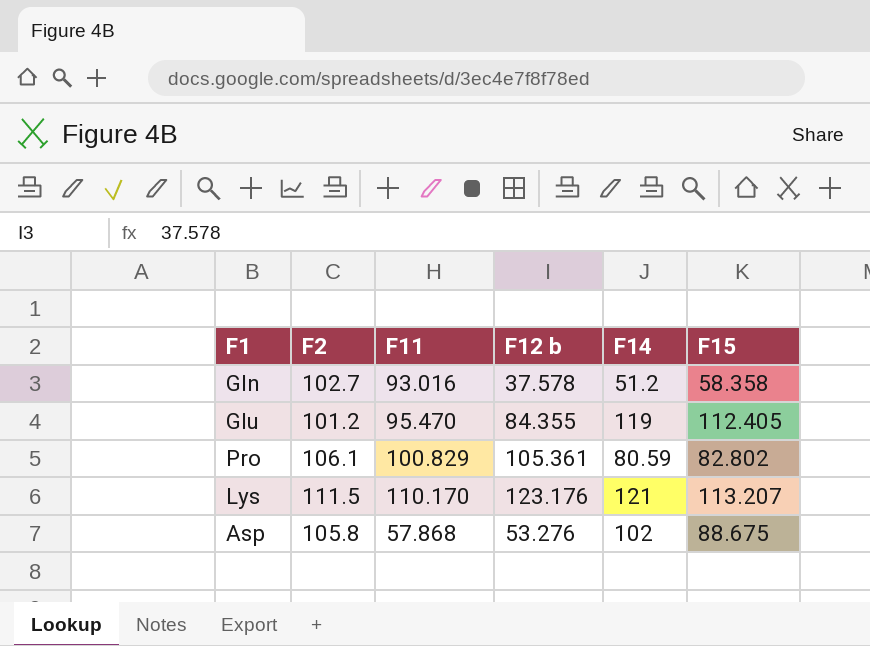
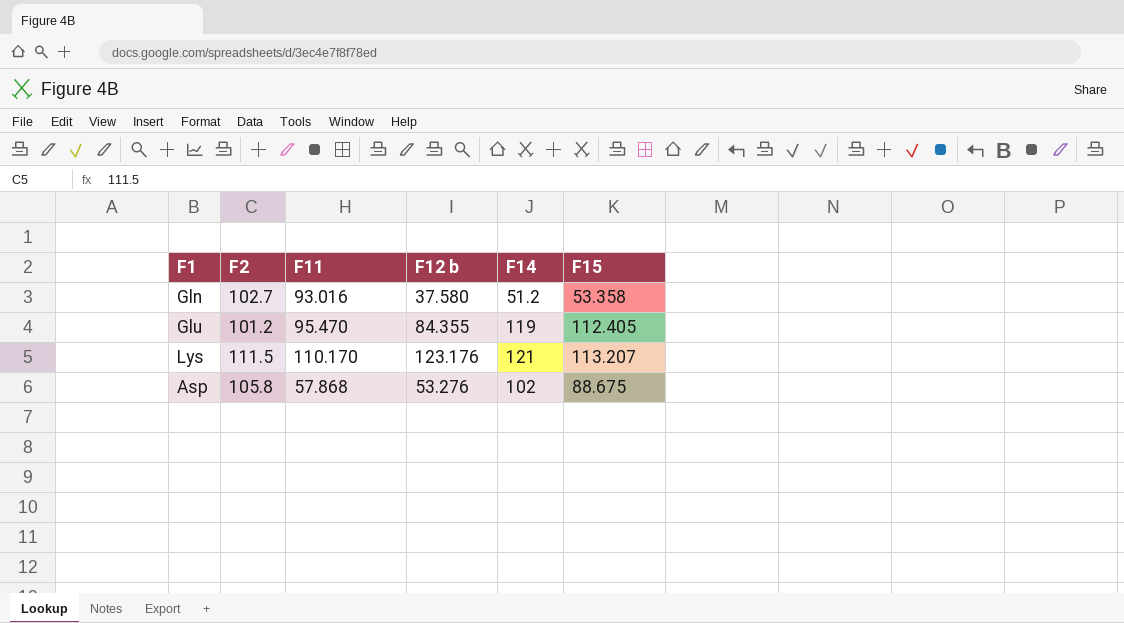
row Pro: 106.1 | 100.829 | 105.361 | 80.59 | 82.802 -> none
Gln | F12 b: 37.578 -> 37.580
Gln | F15: 58.358 -> 53.358

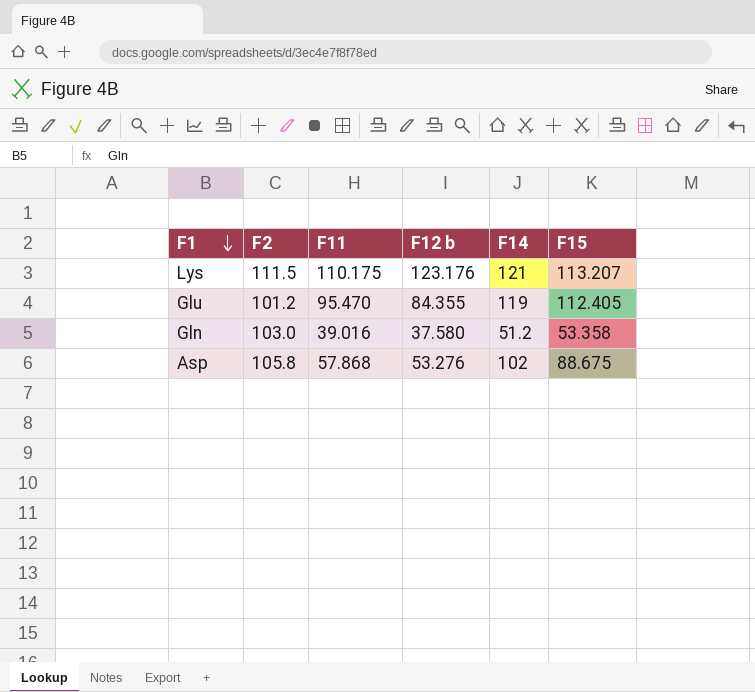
row order: none -> F1 descending
Lys | F11: 110.170 -> 110.175
Gln | F2: 102.7 -> 103.0
Gln | F11: 93.016 -> 39.016

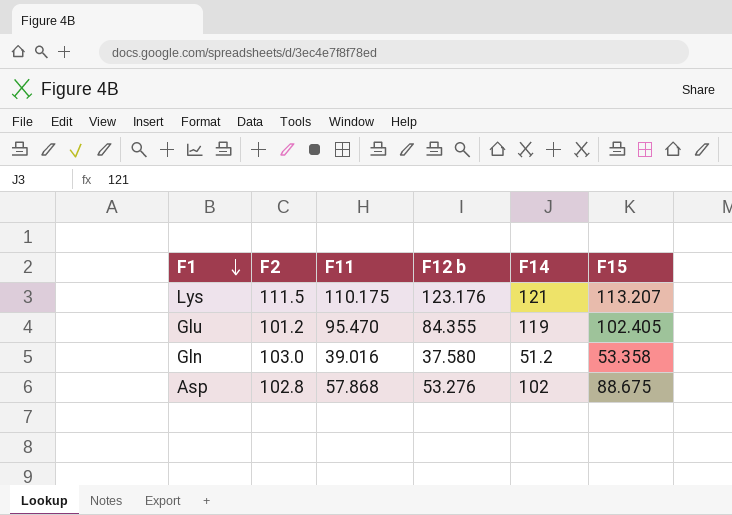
Glu | F15: 112.405 -> 102.405
Asp | F2: 105.8 -> 102.8

